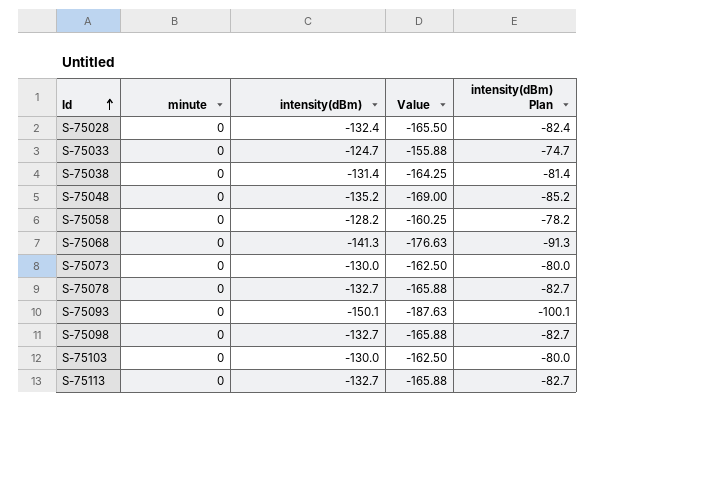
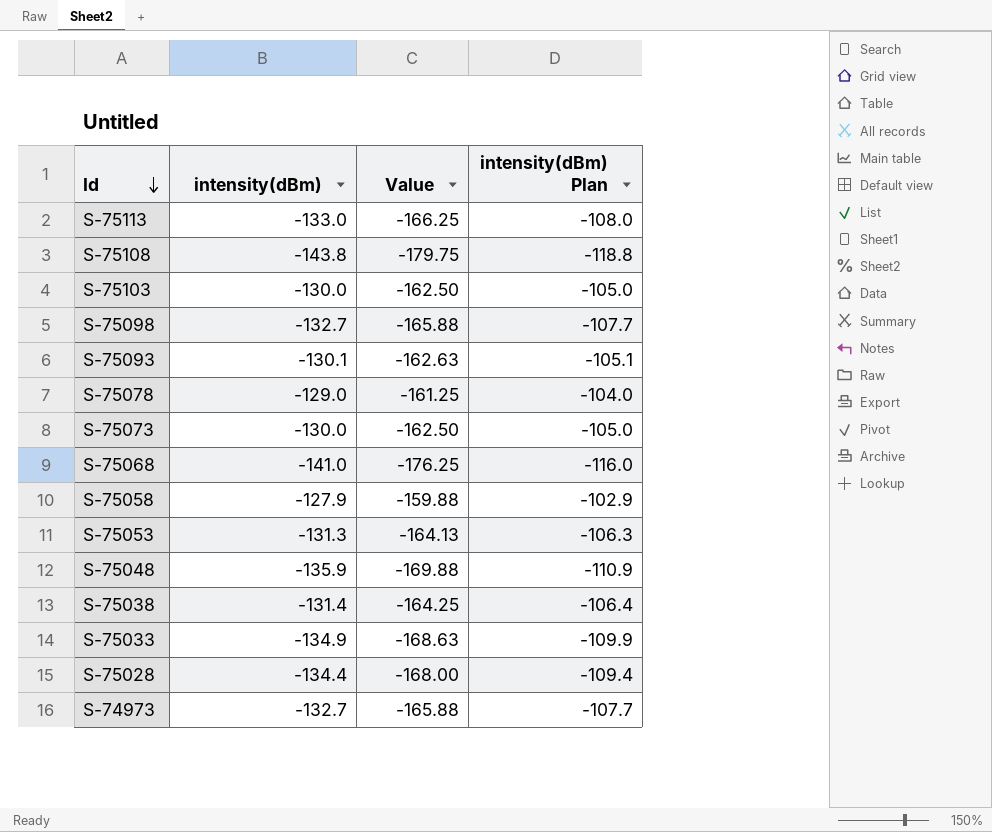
row order: Id ascending -> Id descending
column minute | position: 2 -> none
column intensity(dBm) Plan | formula: [intensity(dBm)] + 50 -> [intensity(dBm)] + 25
S-75113 | intensity(dBm): -132.7 -> -133.0
S-75113 | Value: -165.88 -> -166.25
row S-75108: none -> -143.8 | -179.75 | -118.8
S-75093 | intensity(dBm): -150.1 -> -130.1
S-75093 | Value: -187.63 -> -162.63
S-75078 | intensity(dBm): -132.7 -> -129.0
S-75078 | Value: -165.88 -> -161.25
S-75068 | intensity(dBm): -141.3 -> -141.0
S-75068 | Value: -176.63 -> -176.25
S-75058 | intensity(dBm): -128.2 -> -127.9
S-75058 | Value: -160.25 -> -159.88
row S-75053: none -> -131.3 | -164.13 | -106.3
S-75048 | intensity(dBm): -135.2 -> -135.9
S-75048 | Value: -169.00 -> -169.88
S-75033 | intensity(dBm): -124.7 -> -134.9
S-75033 | Value: -155.88 -> -168.63
S-75028 | intensity(dBm): -132.4 -> -134.4
S-75028 | Value: -165.50 -> -168.00
row S-74973: none -> -132.7 | -165.88 | -107.7

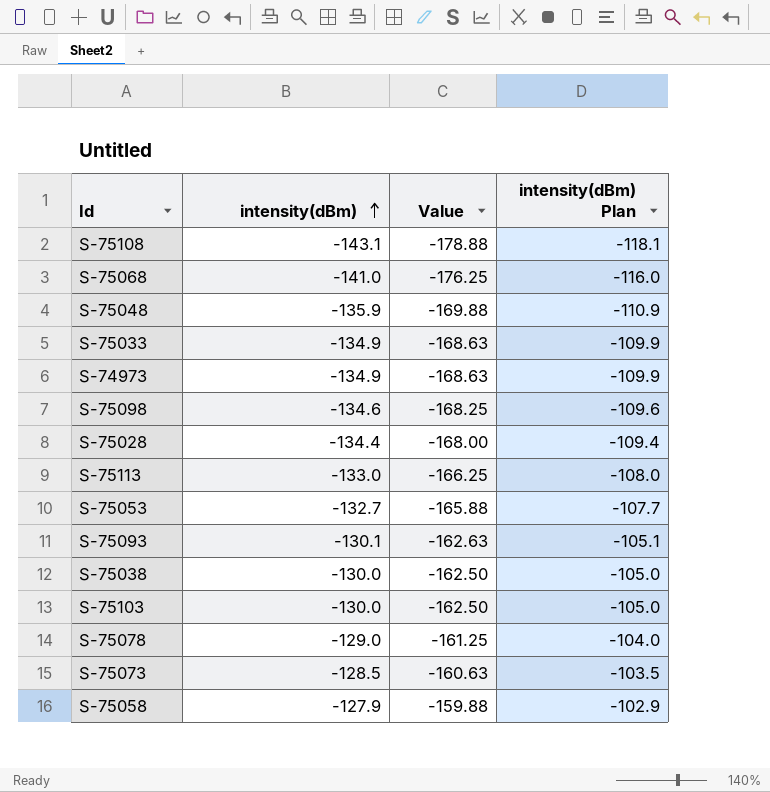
row order: Id descending -> intensity(dBm) ascending
S-75108 | intensity(dBm): -143.8 -> -143.1
S-75108 | Value: -179.75 -> -178.88
S-75108 | intensity(dBm) Plan: -118.8 -> -118.1
S-74973 | intensity(dBm): -132.7 -> -134.9
S-74973 | Value: -165.88 -> -168.63
S-74973 | intensity(dBm) Plan: -107.7 -> -109.9
S-75098 | intensity(dBm): -132.7 -> -134.6
S-75098 | Value: -165.88 -> -168.25
S-75098 | intensity(dBm) Plan: -107.7 -> -109.6
S-75053 | intensity(dBm): -131.3 -> -132.7
S-75053 | Value: -164.13 -> -165.88
S-75053 | intensity(dBm) Plan: -106.3 -> -107.7
S-75038 | intensity(dBm): -131.4 -> -130.0
S-75038 | Value: -164.25 -> -162.50
S-75038 | intensity(dBm) Plan: -106.4 -> -105.0
S-75073 | intensity(dBm): -130.0 -> -128.5
S-75073 | Value: -162.50 -> -160.63
S-75073 | intensity(dBm) Plan: -105.0 -> -103.5

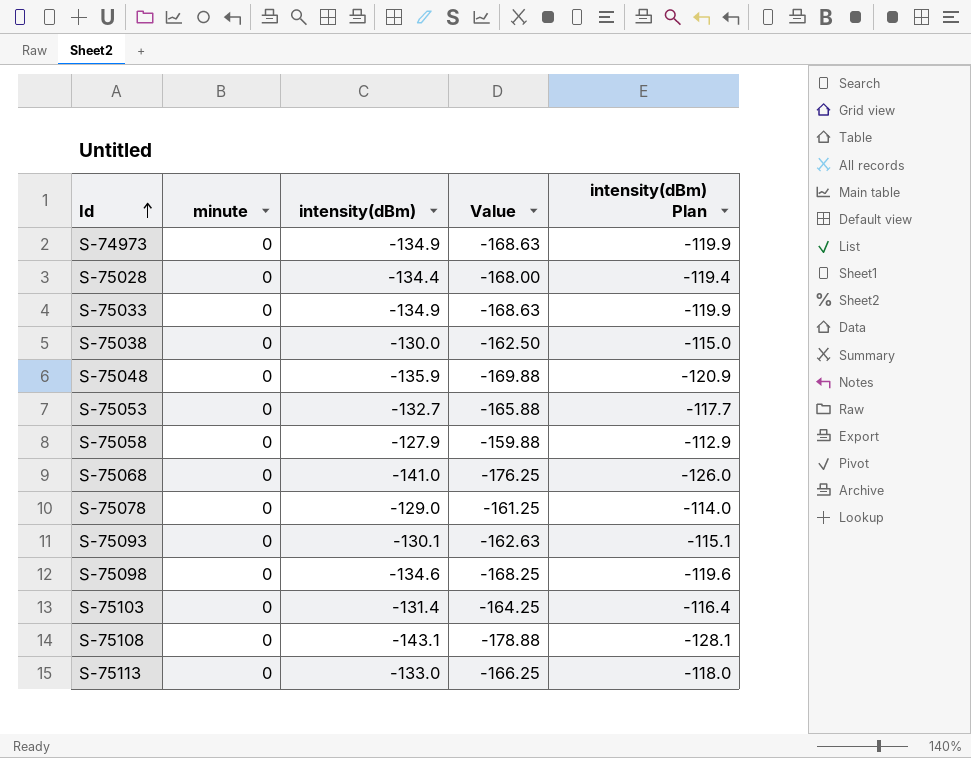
row order: intensity(dBm) ascending -> Id ascending
column minute | position: none -> 2
column intensity(dBm) Plan | formula: [intensity(dBm)] + 25 -> [intensity(dBm)] + 15
row S-75073: -128.5 | -160.63 | -103.5 -> none
S-75103 | intensity(dBm): -130.0 -> -131.4
S-75103 | Value: -162.50 -> -164.25

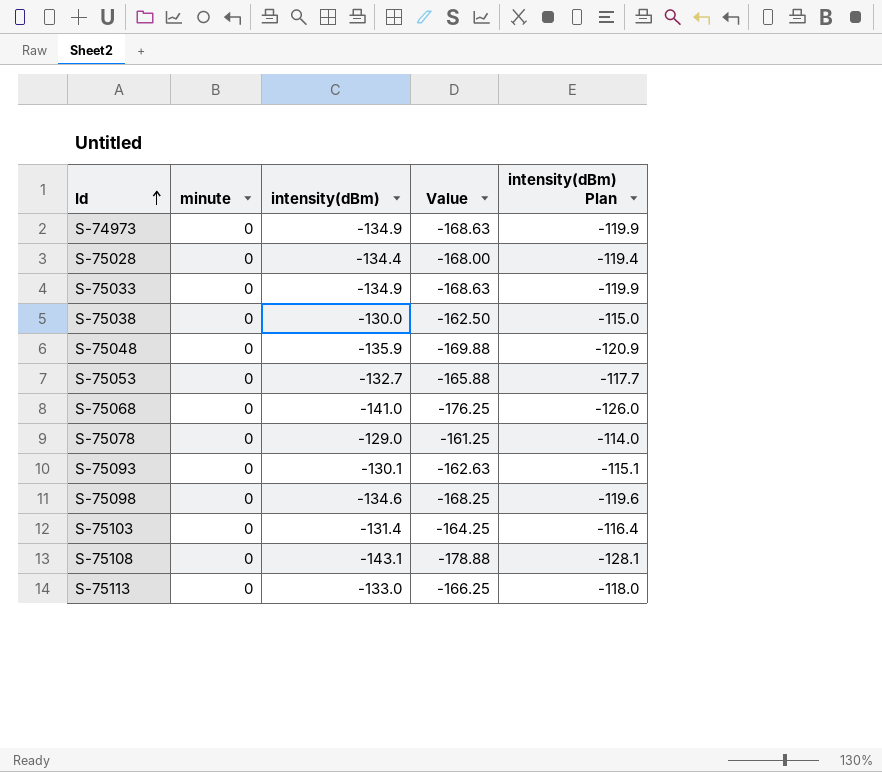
row S-75058: 0 | -127.9 | -159.88 | -112.9 -> none

